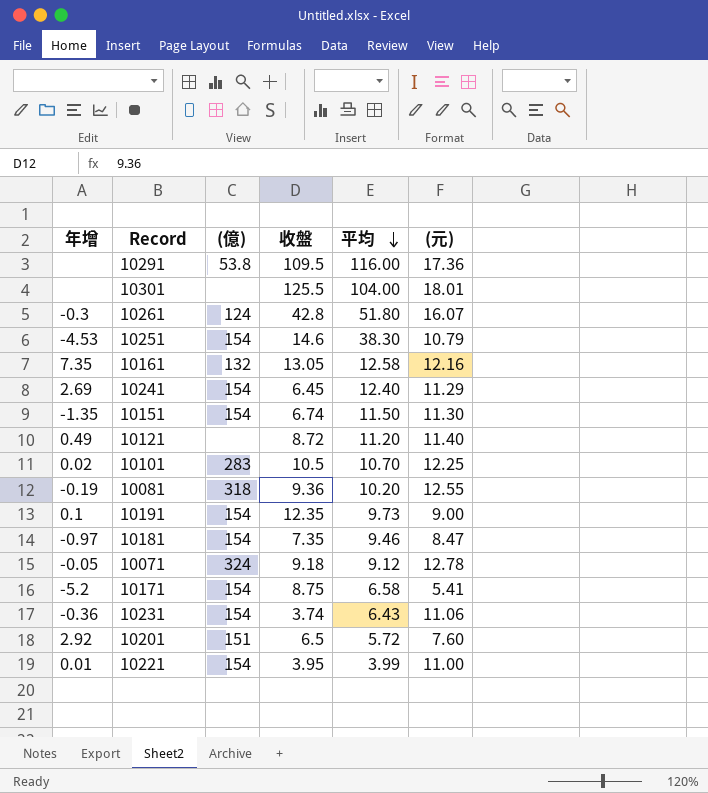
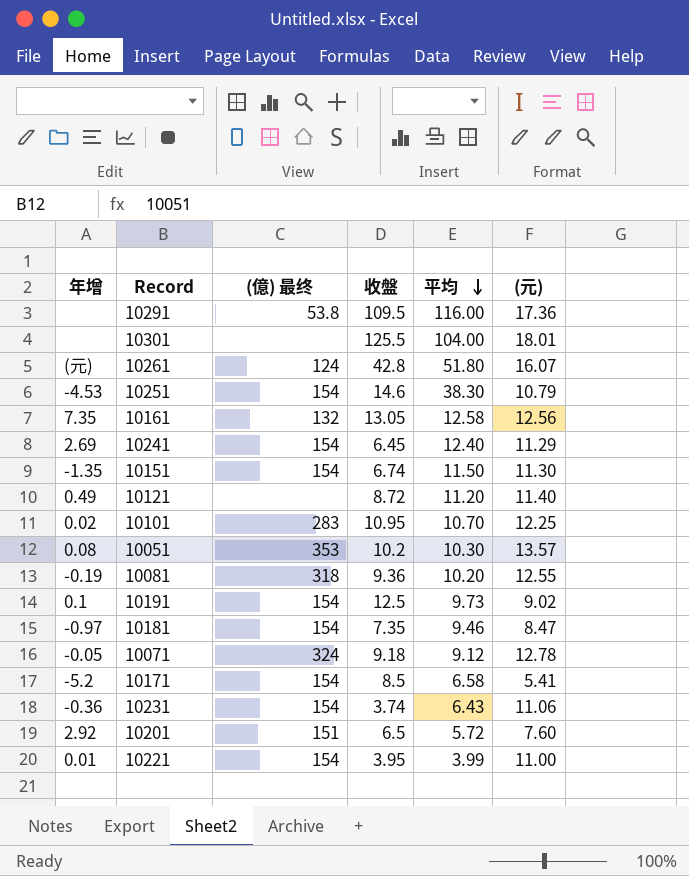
column name: (億) -> (億) 最终
10261 | 年增: -0.3 -> (元)
10161 | (元): 12.16 -> 12.56
10101 | 收盤: 10.5 -> 10.95
row 10051: none -> 0.08 | 353 | 10.2 | 10.30 | 13.57
10191 | 收盤: 12.35 -> 12.5
10191 | (元): 9.00 -> 9.02
10171 | 收盤: 8.75 -> 8.5

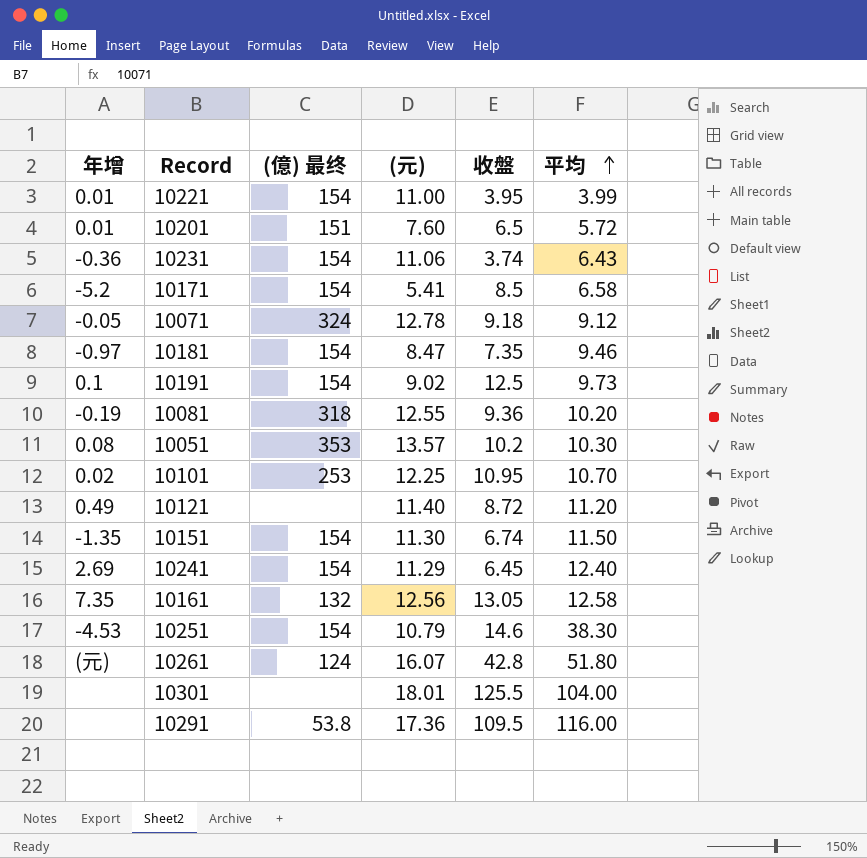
row order: 平均 descending -> 平均 ascending
column (元) | position: 6 -> 4
10201 | 年增: 2.92 -> 0.01
10101 | (億) 最终: 283 -> 253

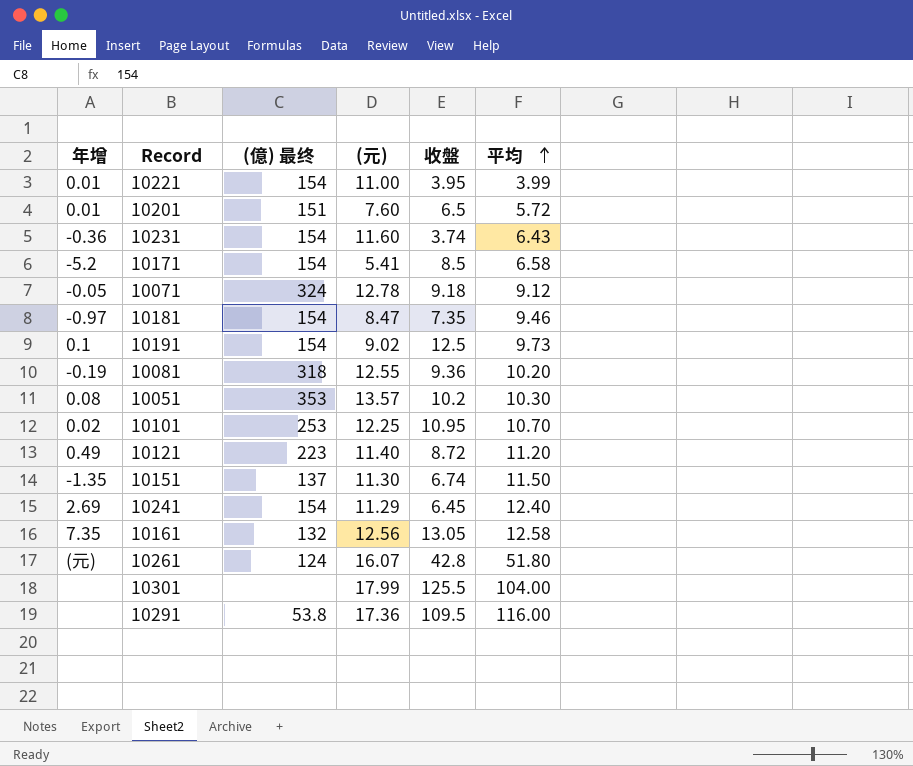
row 10251: -4.53 | 154 | 10.79 | 14.6 | 38.30 -> none
10231 | (元): 11.06 -> 11.60
10121 | (億) 最终: none -> 223
10151 | (億) 最终: 154 -> 137
10301 | (元): 18.01 -> 17.99

